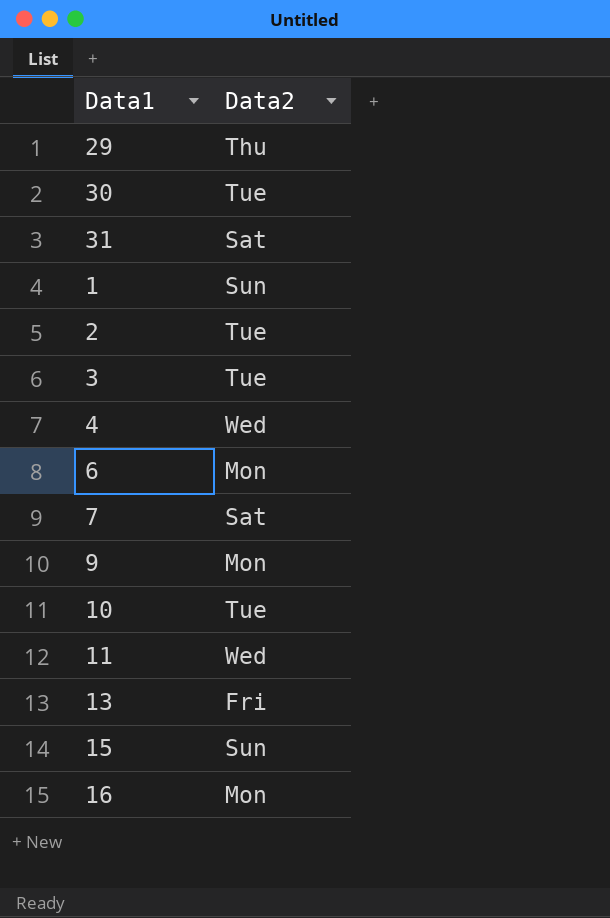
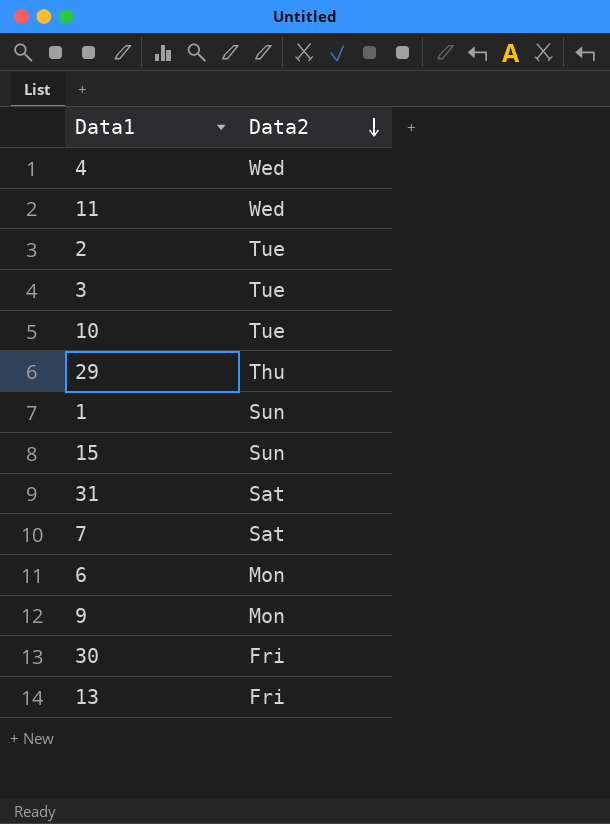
row order: none -> Data2 descending
row 16: Mon -> none
30 | Data2: Tue -> Fri

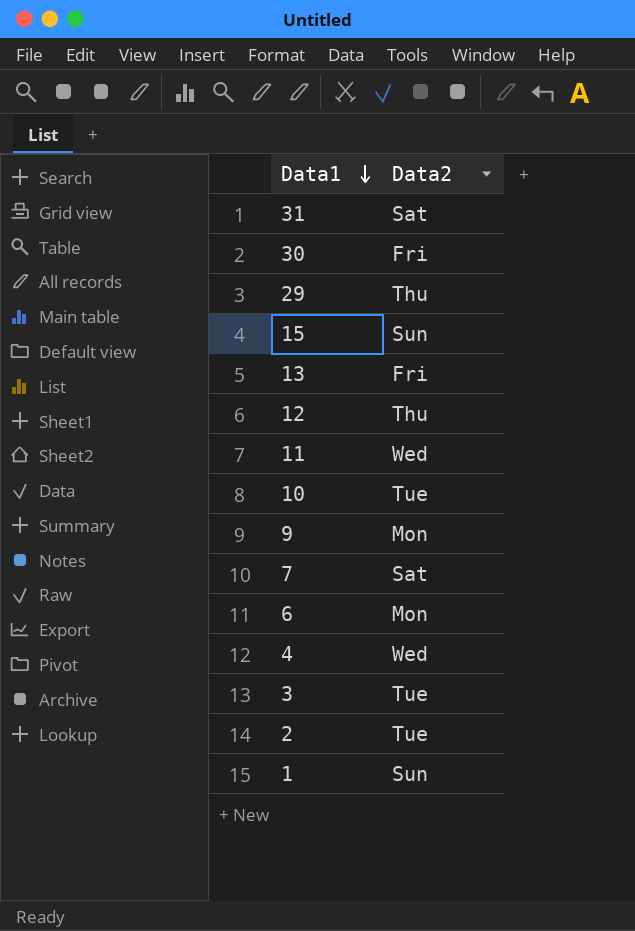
row order: Data2 descending -> Data1 descending
row 12: none -> Thu

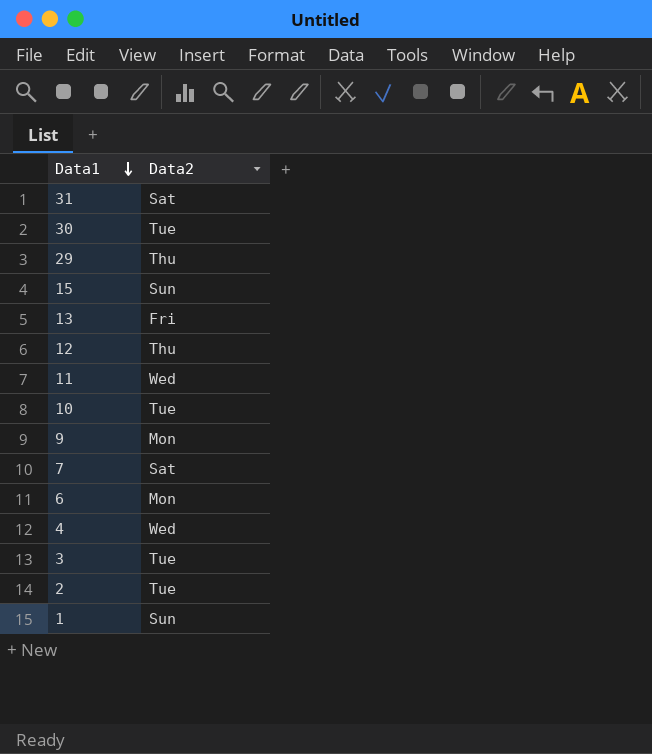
30 | Data2: Fri -> Tue

